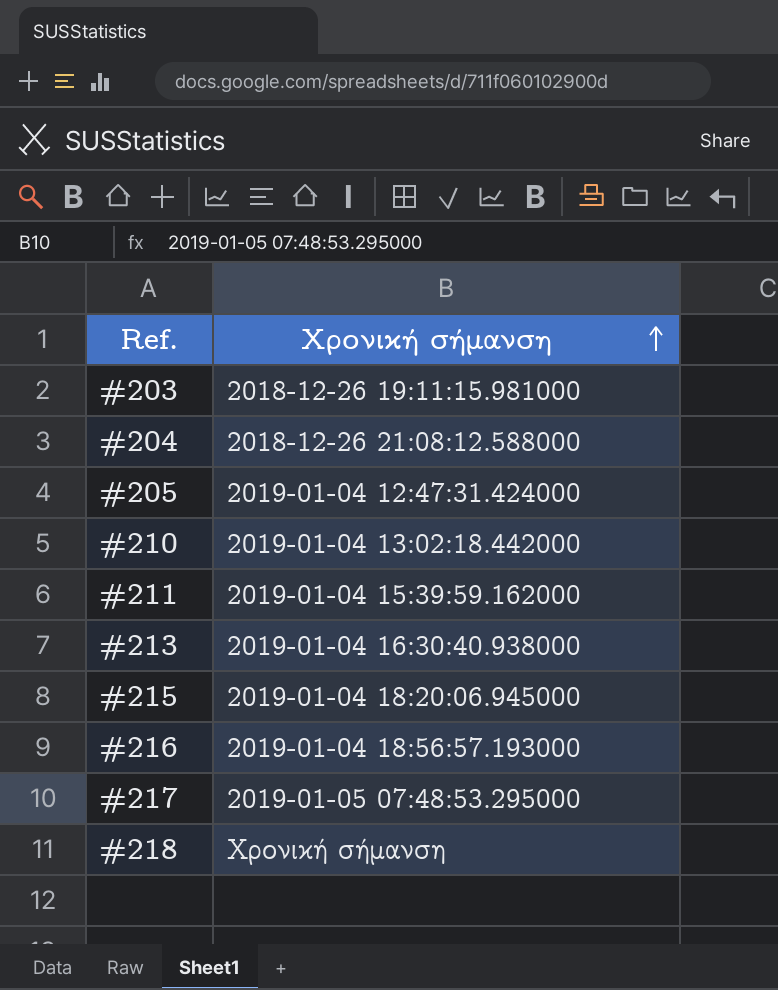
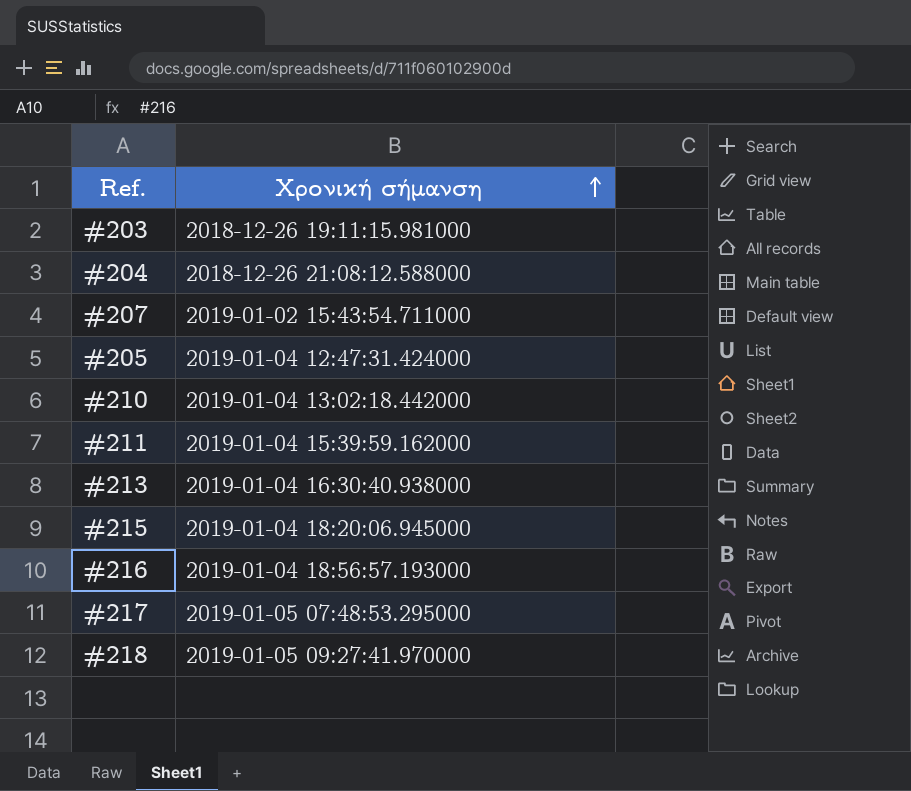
row #207: none -> 2019-01-02 15:43:54.711000
#218 | Χρονική σήμανση: Χρονική σήμανση -> 2019-01-05 09:27:41.970000

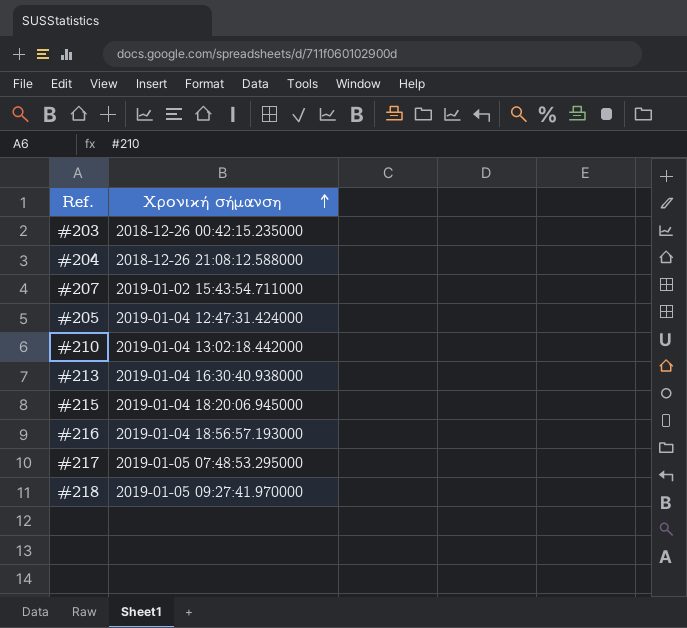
row #211: 2019-01-04 15:39:59.162000 -> none
#203 | Χρονική σήμανση: 2018-12-26 19:11:15.981000 -> 2018-12-26 00:42:15.235000

